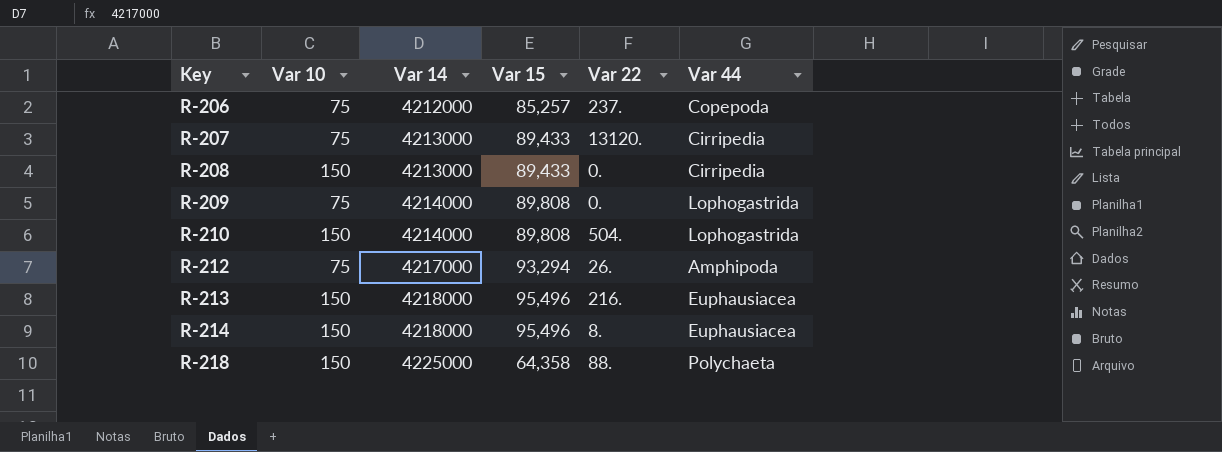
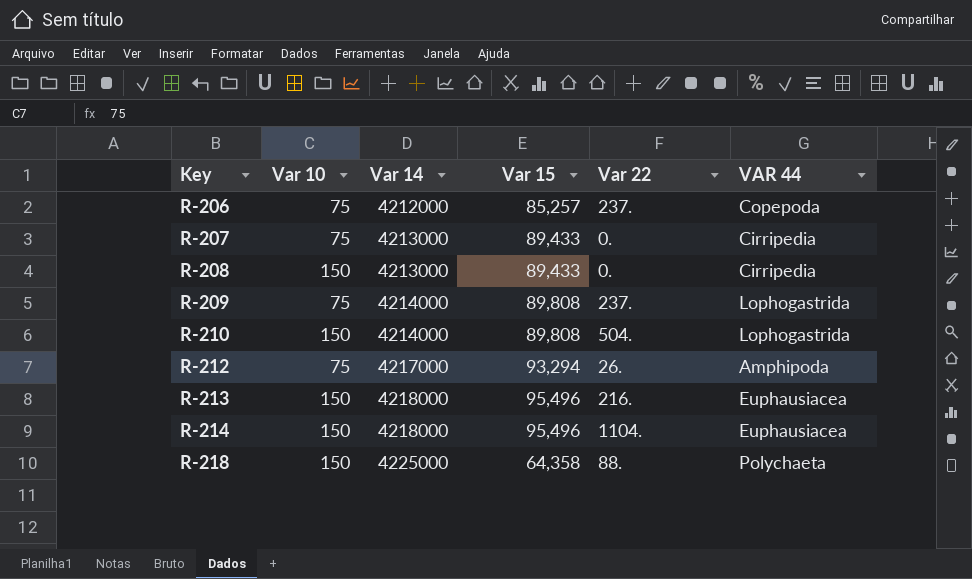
column name: Var 44 -> VAR 44
R-207 | Var 22: 13120. -> 0.
R-209 | Var 22: 0. -> 237.
R-214 | Var 22: 8. -> 1104.

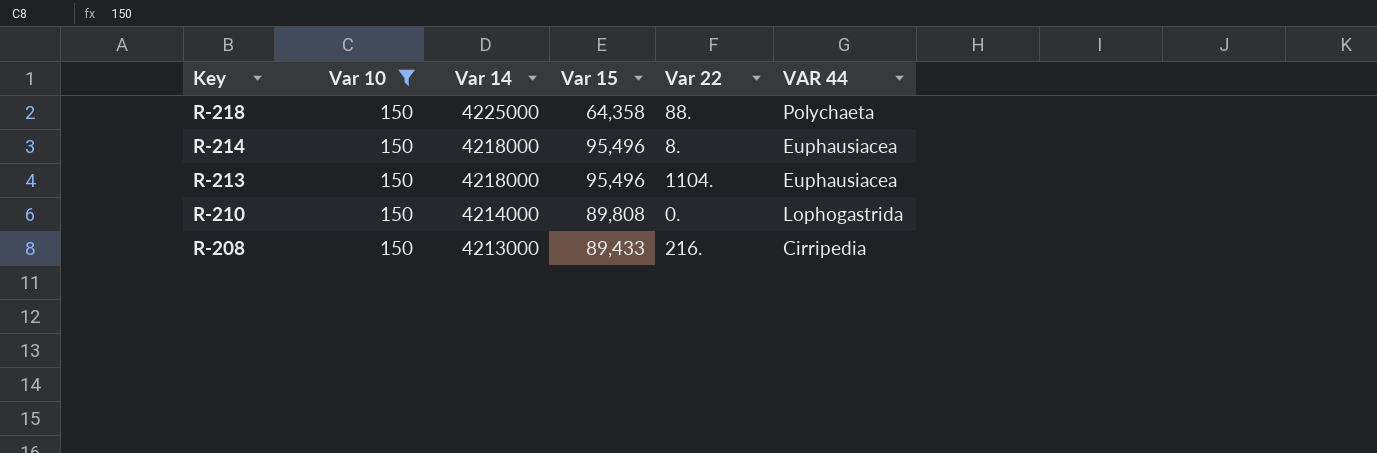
filter: none -> Var 10 = 150
row order: Key ascending -> Key descending
R-214 | Var 22: 1104. -> 8.
R-213 | Var 22: 216. -> 1104.
R-210 | Var 22: 504. -> 0.
R-208 | Var 22: 0. -> 216.

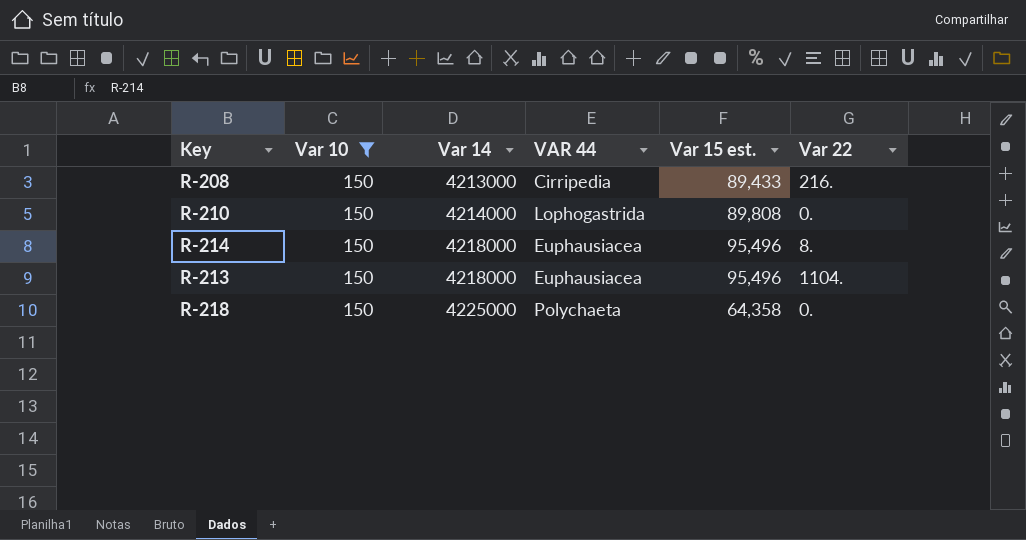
row order: Key descending -> Var 14 ascending
column VAR 44 | position: 6 -> 4
column name: Var 15 -> Var 15 est.
R-218 | Var 22: 88. -> 0.

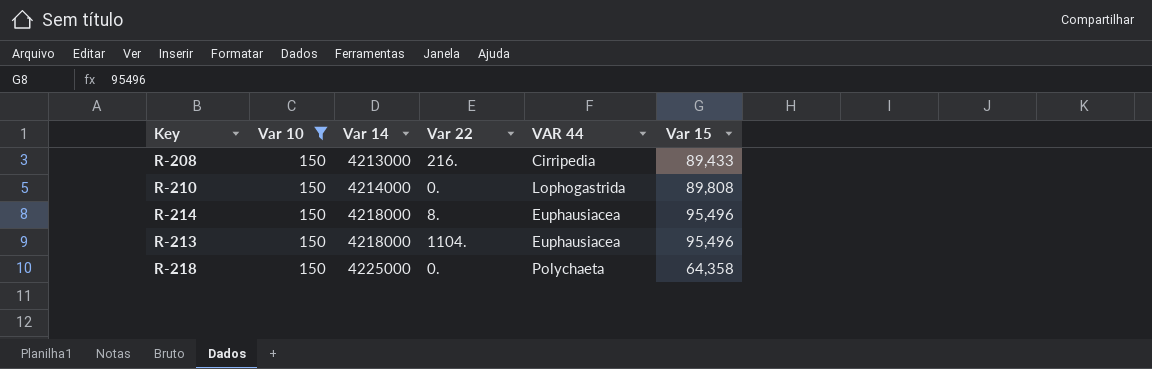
column Var 22 | position: 6 -> 4
column name: Var 15 est. -> Var 15

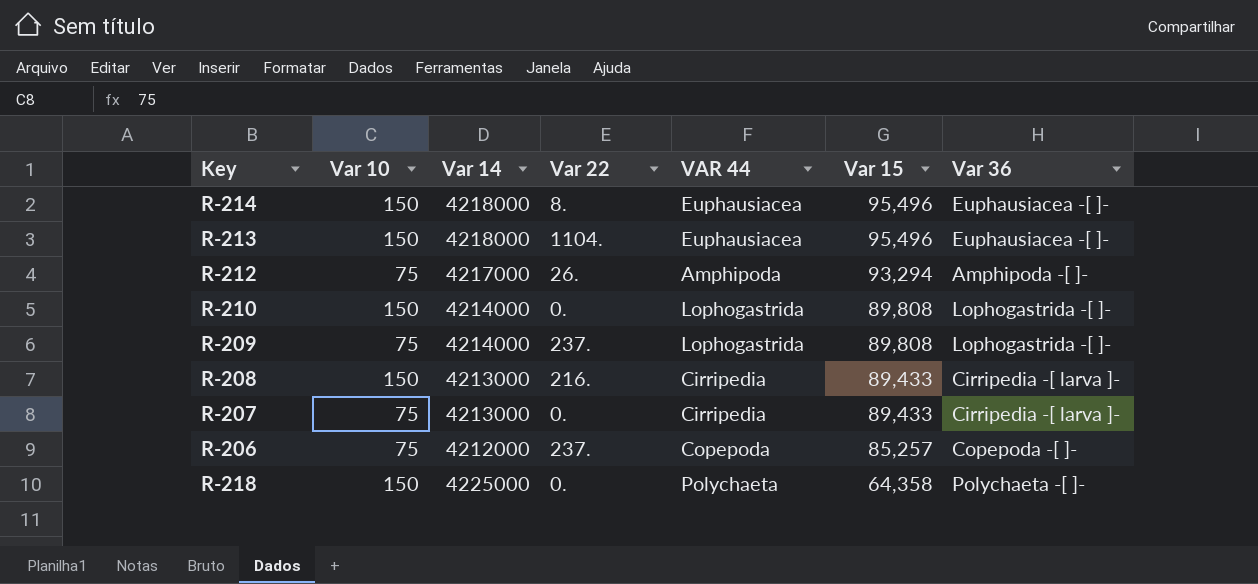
filter: Var 10 = 150 -> none
row order: Var 14 ascending -> Var 15 descending
column Var 36 | position: none -> 7

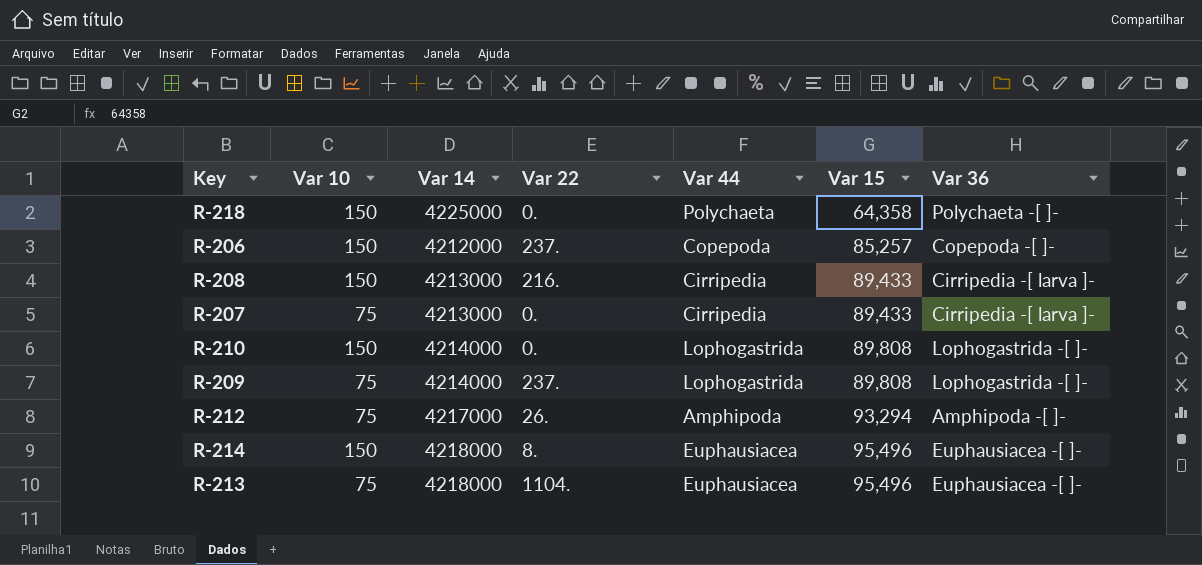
row order: Var 15 descending -> Var 15 ascending
column name: VAR 44 -> Var 44
R-206 | Var 10: 75 -> 150
R-213 | Var 10: 150 -> 75

